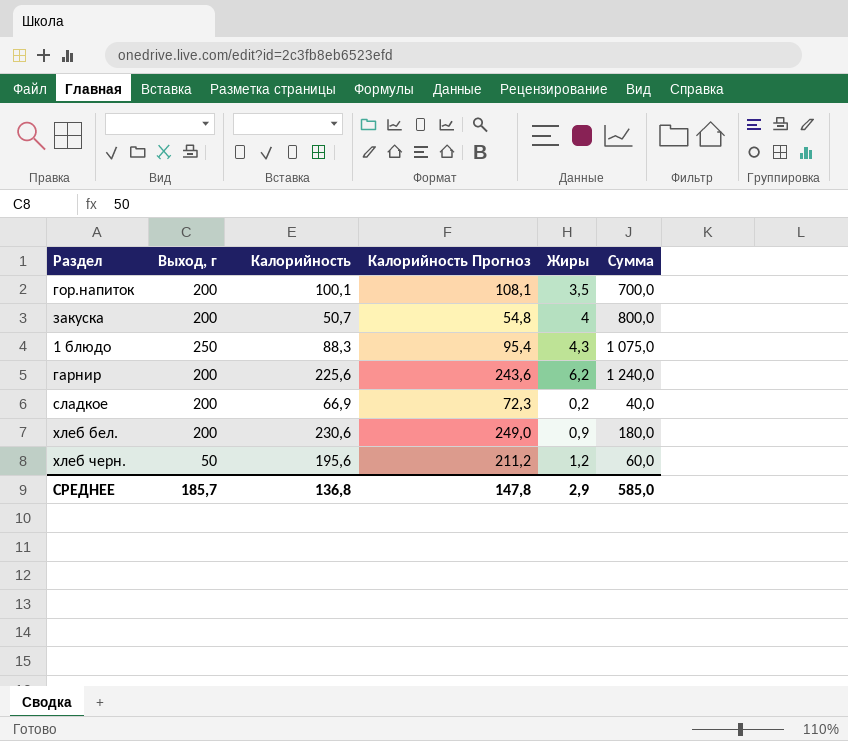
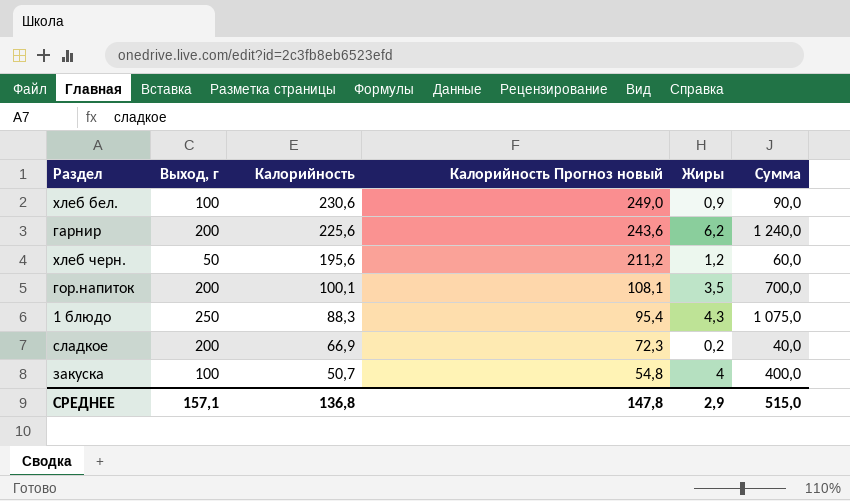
row order: none -> Калорийность descending
column name: Калорийность Прогноз -> Калорийность Прогноз новый
хлеб бел. | Выход, г: 200 -> 100
хлеб бел. | Сумма: 180,0 -> 90,0
закуска | Выход, г: 200 -> 100
закуска | Сумма: 800,0 -> 400,0
СРЕДНЕЕ | Выход, г: 185,7 -> 157,1
СРЕДНЕЕ | Сумма: 585,0 -> 515,0

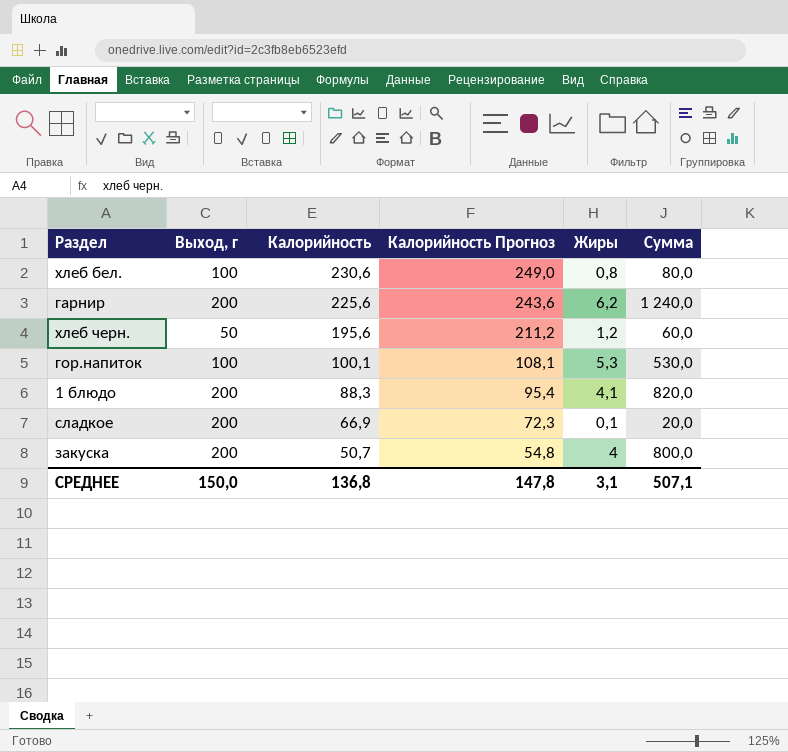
column name: Калорийность Прогноз новый -> Калорийность Прогноз
хлеб бел. | Жиры: 0,9 -> 0,8
хлеб бел. | Сумма: 90,0 -> 80,0
гор.напиток | Выход, г: 200 -> 100
гор.напиток | Жиры: 3,5 -> 5,3
гор.напиток | Сумма: 700,0 -> 530,0
1 блюдо | Выход, г: 250 -> 200
1 блюдо | Жиры: 4,3 -> 4,1
1 блюдо | Сумма: 1 075,0 -> 820,0
сладкое | Жиры: 0,2 -> 0,1
сладкое | Сумма: 40,0 -> 20,0
закуска | Выход, г: 100 -> 200
закуска | Сумма: 400,0 -> 800,0
СРЕДНЕЕ | Выход, г: 157,1 -> 150,0
СРЕДНЕЕ | Жиры: 2,9 -> 3,1
СРЕДНЕЕ | Сумма: 515,0 -> 507,1

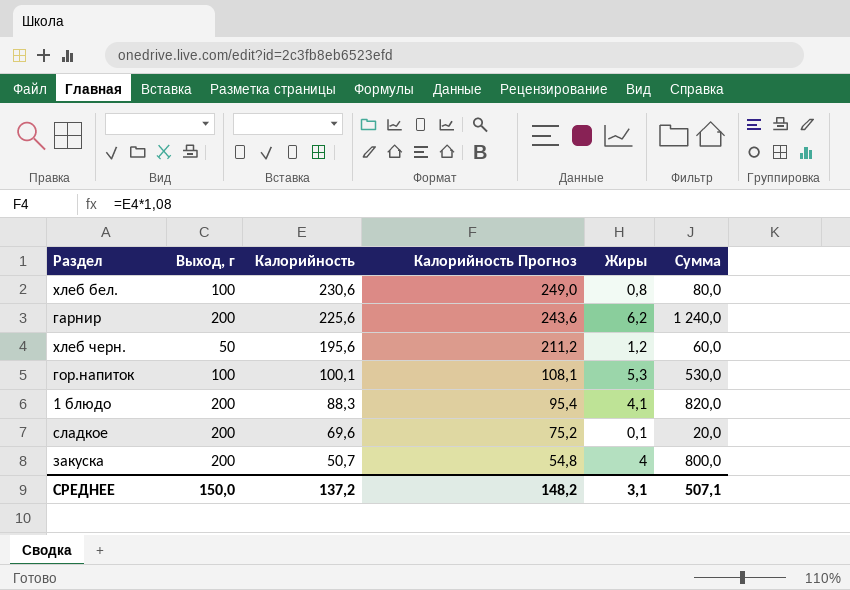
сладкое | Калорийность: 66,9 -> 69,6
сладкое | Калорийность Прогноз: 72,3 -> 75,2
СРЕДНЕЕ | Калорийность: 136,8 -> 137,2
СРЕДНЕЕ | Калорийность Прогноз: 147,8 -> 148,2

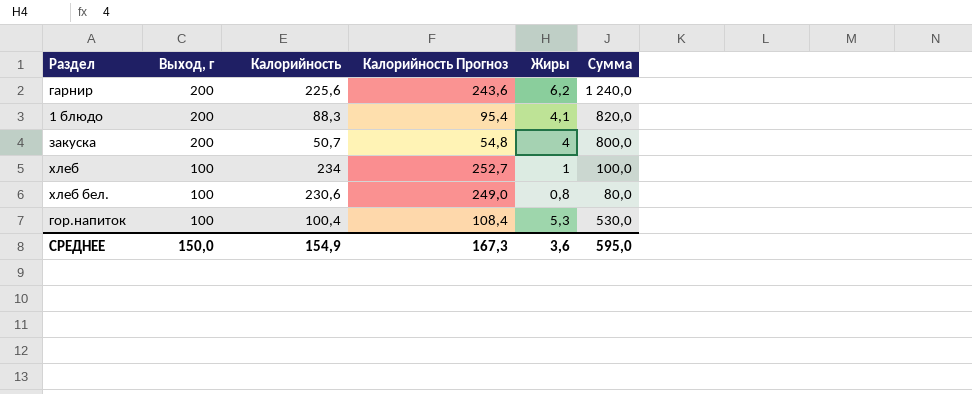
row order: Калорийность descending -> Выход, г descending
row хлеб черн.: 50 | 195,6 | 211,2 | 1,2 | 60,0 -> none
row сладкое: 200 | 69,6 | 75,2 | 0,1 | 20,0 -> none
row хлеб: none -> 100 | 234 | 252,7 | 1 | 100,0
гор.напиток | Калорийность: 100,1 -> 100,4
гор.напиток | Калорийность Прогноз: 108,1 -> 108,4
СРЕДНЕЕ | Калорийность: 137,2 -> 154,9
СРЕДНЕЕ | Калорийность Прогноз: 148,2 -> 167,3
СРЕДНЕЕ | Жиры: 3,1 -> 3,6
СРЕДНЕЕ | Сумма: 507,1 -> 595,0

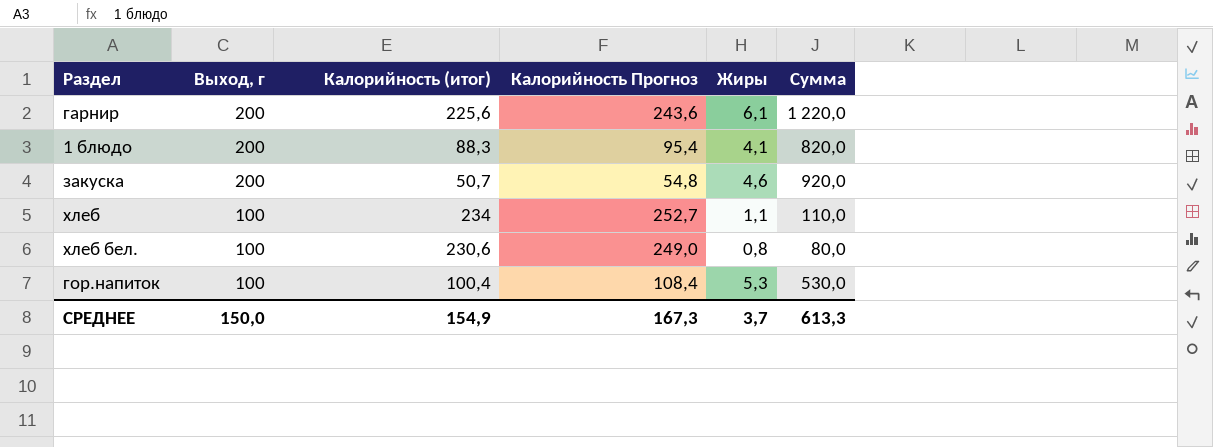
column name: Калорийность -> Калорийность (итог)
гарнир | Жиры: 6,2 -> 6,1
гарнир | Сумма: 1 240,0 -> 1 220,0
закуска | Жиры: 4 -> 4,6
закуска | Сумма: 800,0 -> 920,0
хлеб | Жиры: 1 -> 1,1
хлеб | Сумма: 100,0 -> 110,0
СРЕДНЕЕ | Жиры: 3,6 -> 3,7
СРЕДНЕЕ | Сумма: 595,0 -> 613,3

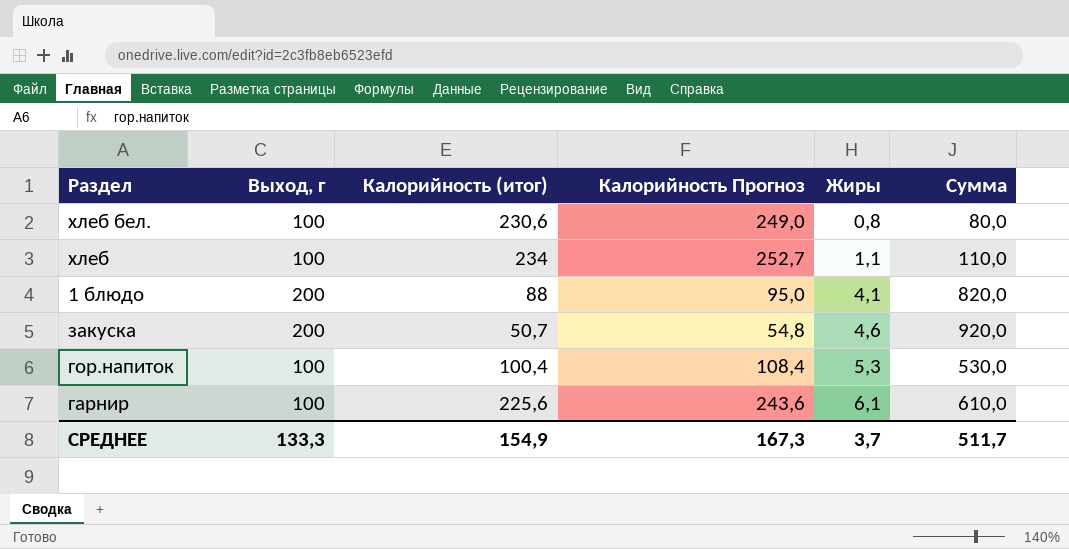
row order: Выход, г descending -> Жиры ascending
1 блюдо | Калорийность (итог): 88,3 -> 88
1 блюдо | Калорийность Прогноз: 95,4 -> 95,0
гарнир | Выход, г: 200 -> 100
гарнир | Сумма: 1 220,0 -> 610,0
СРЕДНЕЕ | Выход, г: 150,0 -> 133,3
СРЕДНЕЕ | Сумма: 613,3 -> 511,7

